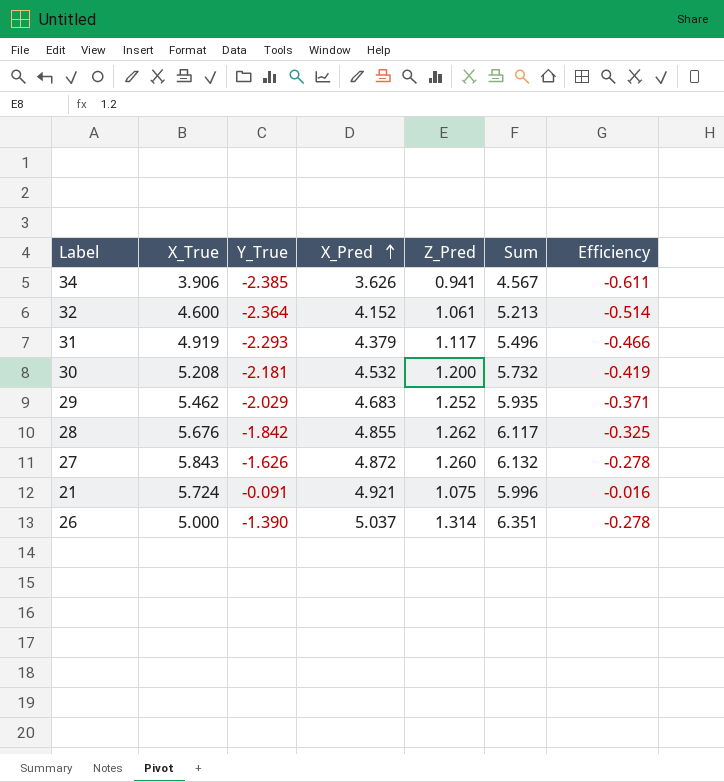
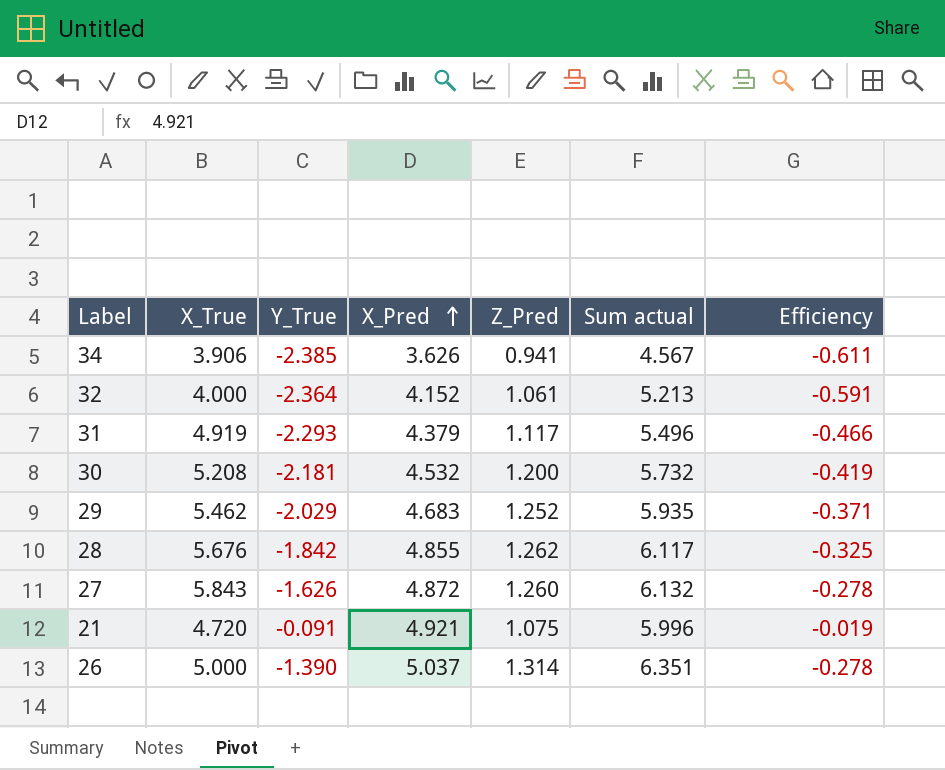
column name: Sum -> Sum actual
32 | X_True: 4.600 -> 4.000
32 | Efficiency: -0.514 -> -0.591
21 | X_True: 5.724 -> 4.720
21 | Efficiency: -0.016 -> -0.019

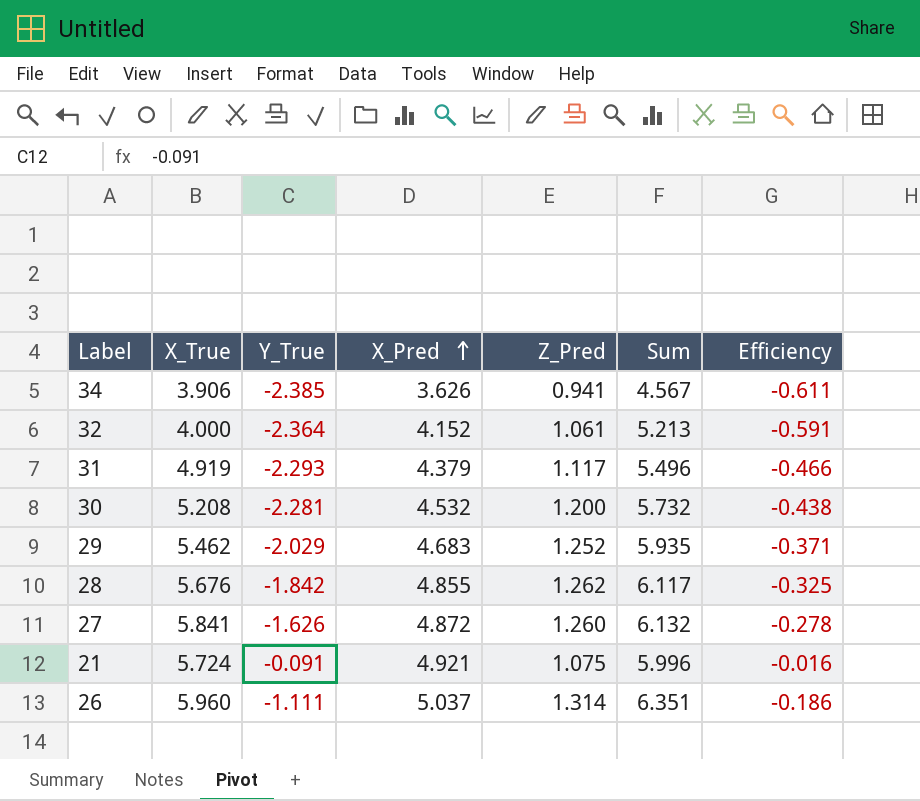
column name: Sum actual -> Sum
30 | Y_True: -2.181 -> -2.281
30 | Efficiency: -0.419 -> -0.438
27 | X_True: 5.843 -> 5.841
21 | X_True: 4.720 -> 5.724
21 | Efficiency: -0.019 -> -0.016
26 | X_True: 5.000 -> 5.960
26 | Y_True: -1.390 -> -1.111
26 | Efficiency: -0.278 -> -0.186

